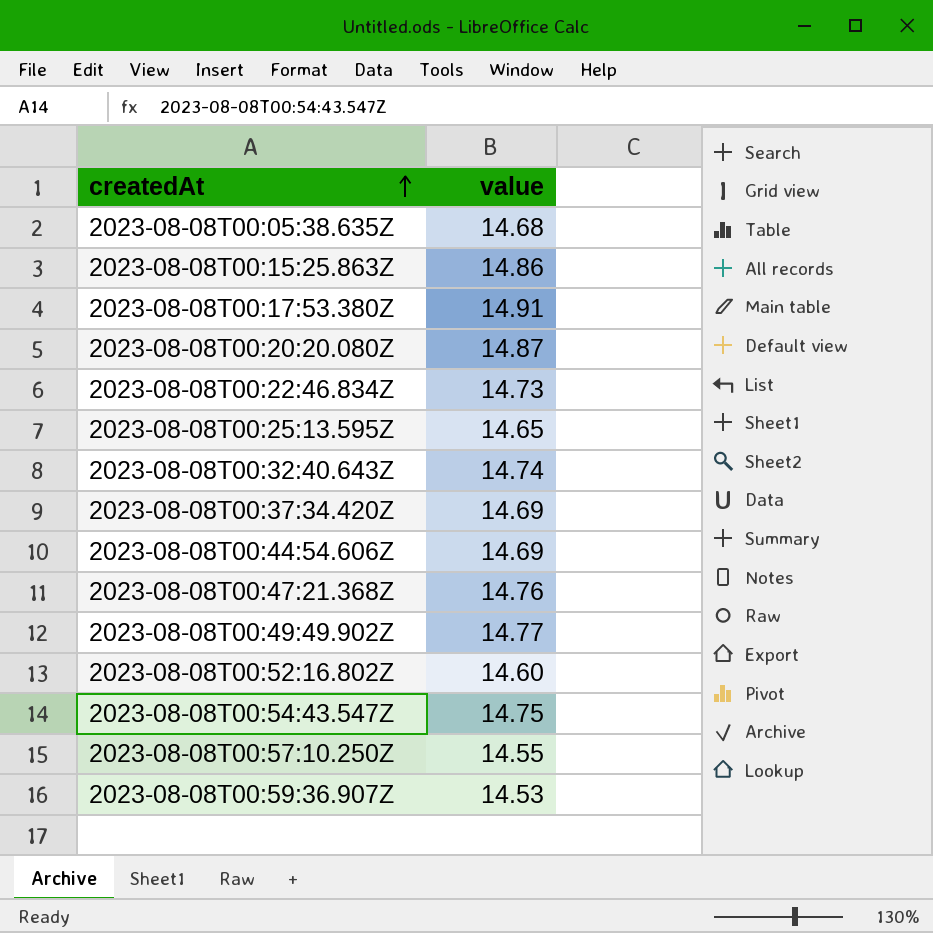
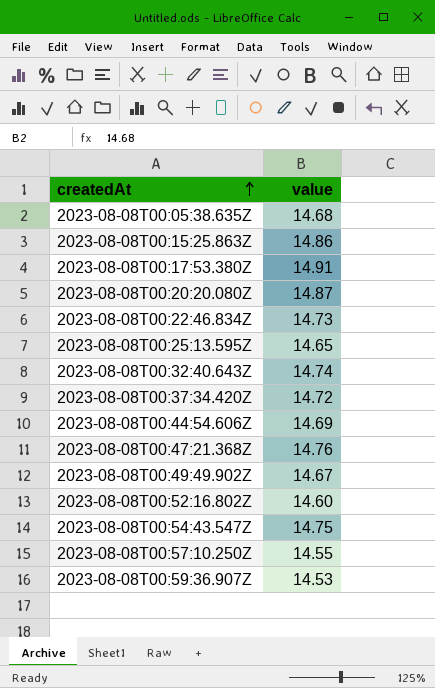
2023-08-08T00:37:34.420Z | value: 14.69 -> 14.72
2023-08-08T00:49:49.902Z | value: 14.77 -> 14.67

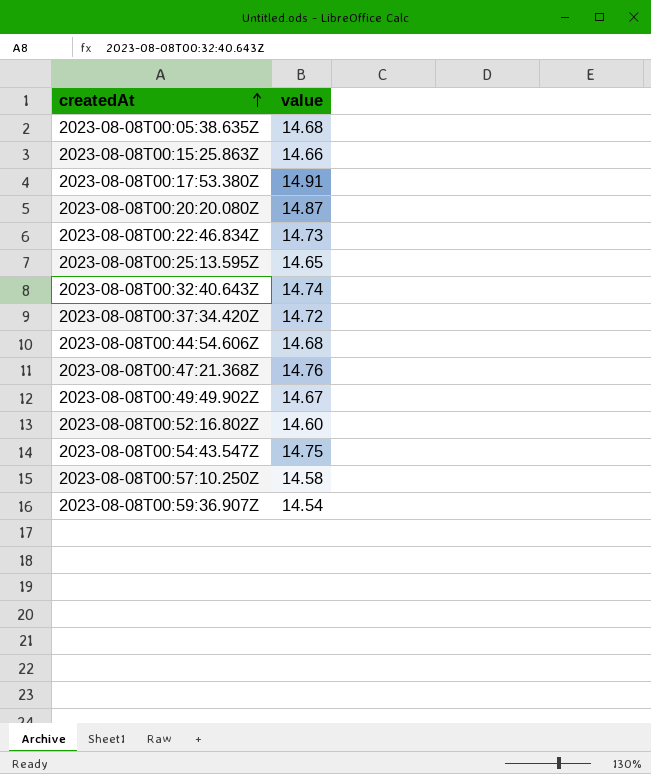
2023-08-08T00:15:25.863Z | value: 14.86 -> 14.66
2023-08-08T00:44:54.606Z | value: 14.69 -> 14.68
2023-08-08T00:57:10.250Z | value: 14.55 -> 14.58
2023-08-08T00:59:36.907Z | value: 14.53 -> 14.54

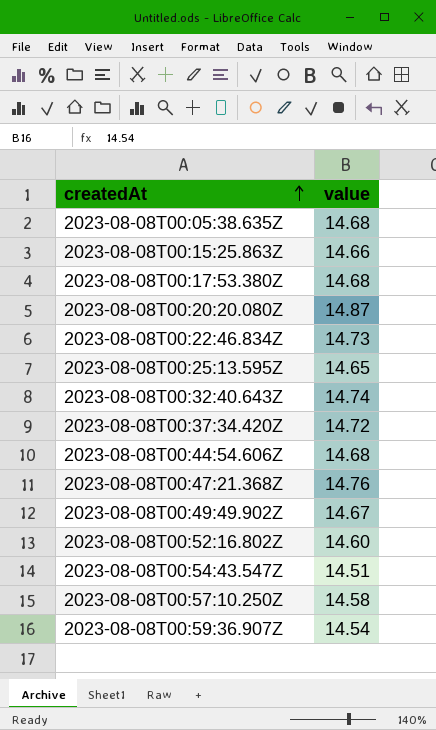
2023-08-08T00:17:53.380Z | value: 14.91 -> 14.68
2023-08-08T00:54:43.547Z | value: 14.75 -> 14.51

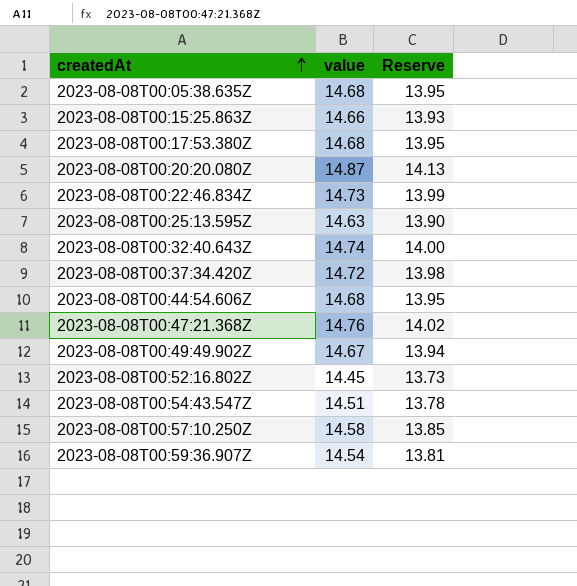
column Reserve | formula: none -> [value] * 0.95
2023-08-08T00:25:13.595Z | value: 14.65 -> 14.63
2023-08-08T00:52:16.802Z | value: 14.60 -> 14.45

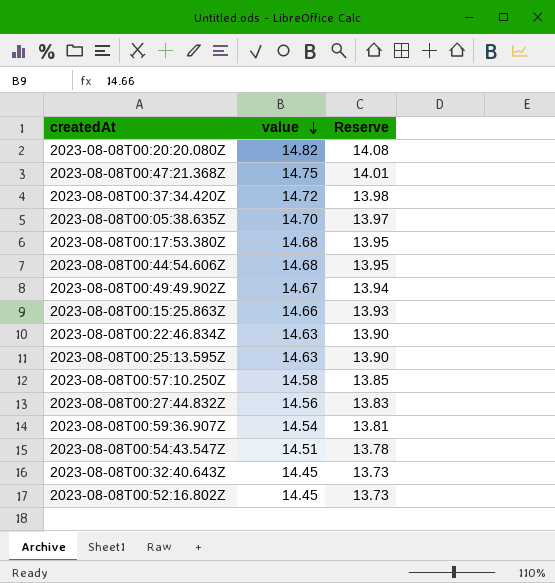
row order: createdAt ascending -> value descending
2023-08-08T00:20:20.080Z | value: 14.87 -> 14.82
2023-08-08T00:20:20.080Z | Reserve: 14.13 -> 14.08
2023-08-08T00:47:21.368Z | value: 14.76 -> 14.75
2023-08-08T00:47:21.368Z | Reserve: 14.02 -> 14.01
2023-08-08T00:05:38.635Z | value: 14.68 -> 14.70
2023-08-08T00:05:38.635Z | Reserve: 13.95 -> 13.97
2023-08-08T00:22:46.834Z | value: 14.73 -> 14.63
2023-08-08T00:22:46.834Z | Reserve: 13.99 -> 13.90
row 2023-08-08T00:27:44.832Z: none -> 14.56 | 13.83
2023-08-08T00:32:40.643Z | value: 14.74 -> 14.45
2023-08-08T00:32:40.643Z | Reserve: 14.00 -> 13.73

